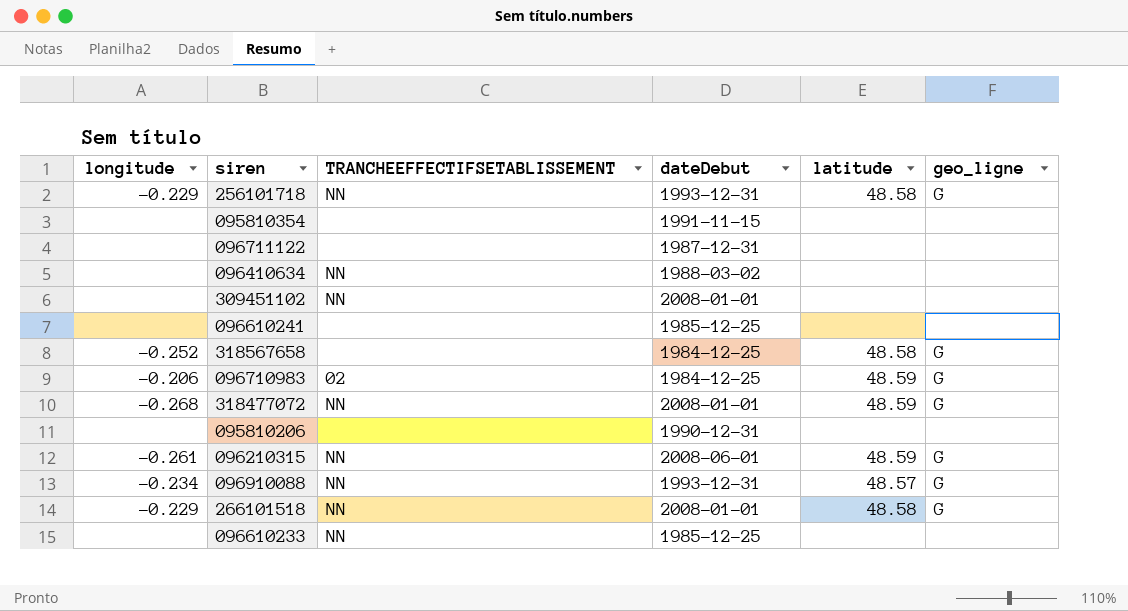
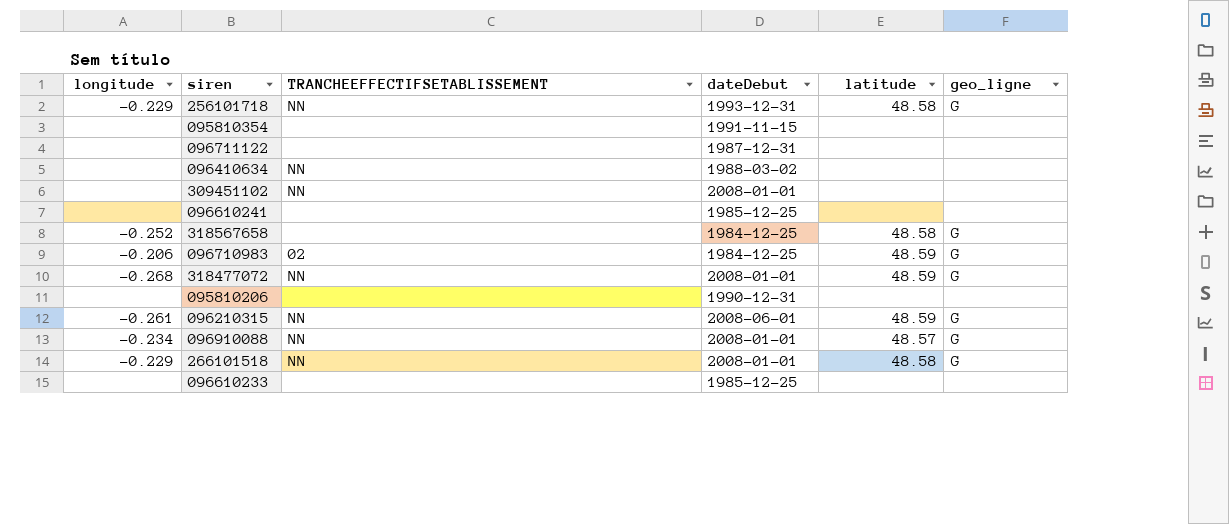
096910088 | dateDebut: 1993-12-31 -> 2008-01-01
096610233 | TRANCHEEFFECTIFSETABLISSEMENT: NN -> none

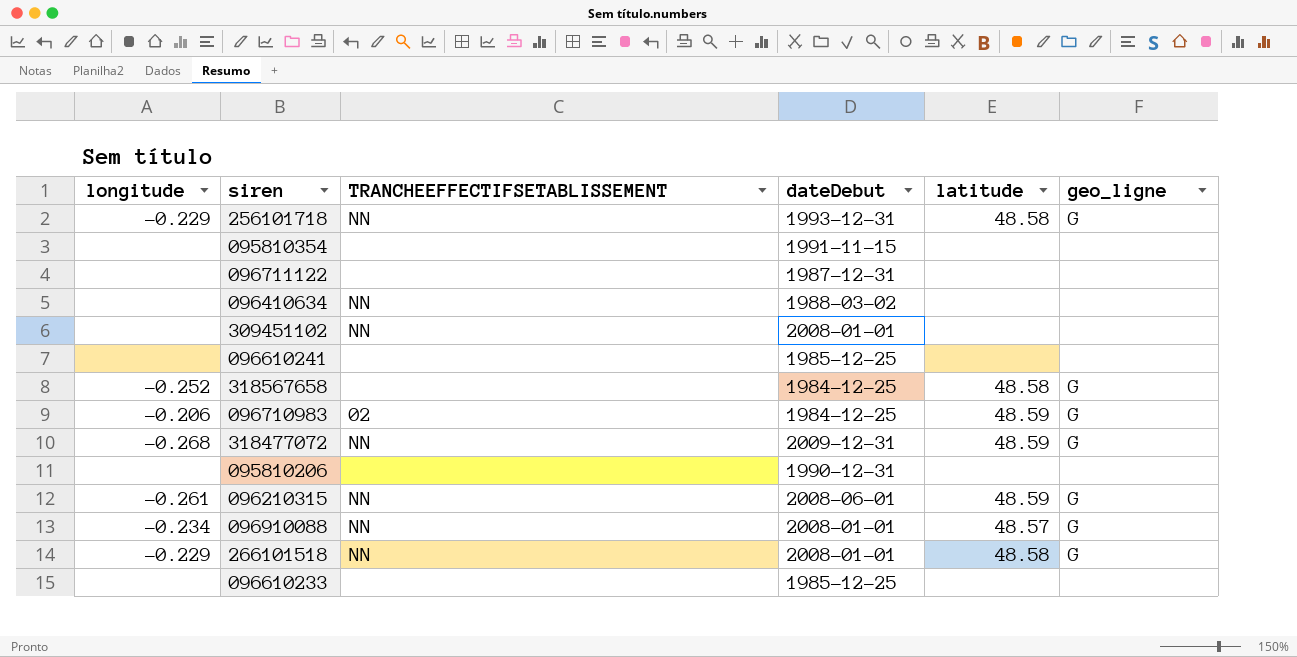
318477072 | dateDebut: 2008-01-01 -> 2009-12-31

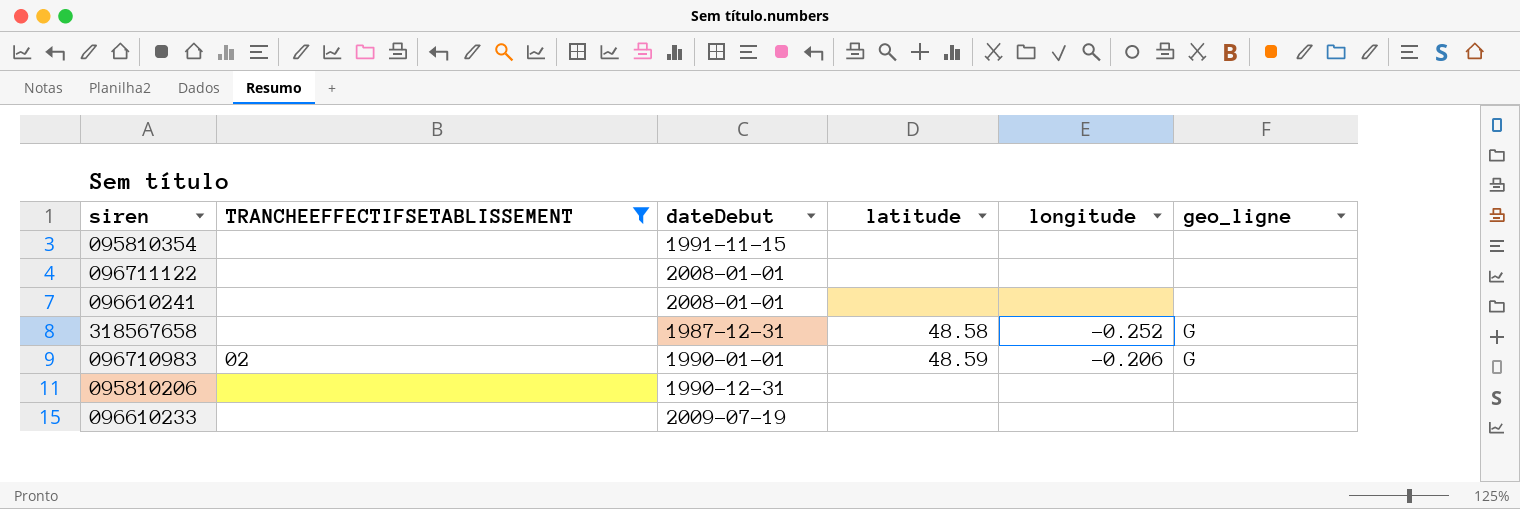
filter: none -> TRANCHEEFFECTIFSETABLISSEMENT != NN
column longitude | position: 1 -> 5
096711122 | dateDebut: 1987-12-31 -> 2008-01-01
096610241 | dateDebut: 1985-12-25 -> 2008-01-01
318567658 | dateDebut: 1984-12-25 -> 1987-12-31
096710983 | dateDebut: 1984-12-25 -> 1990-01-01
096610233 | dateDebut: 1985-12-25 -> 2009-07-19

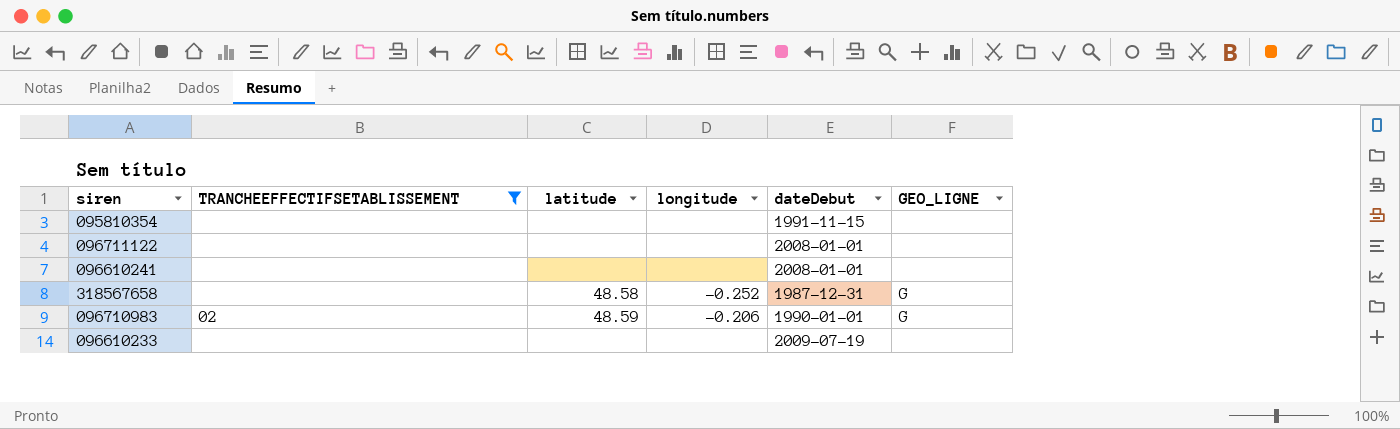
column dateDebut | position: 3 -> 5
column name: geo_ligne -> GEO_LIGNE
row 095810206: none | 1990-12-31 | none | none | none -> none

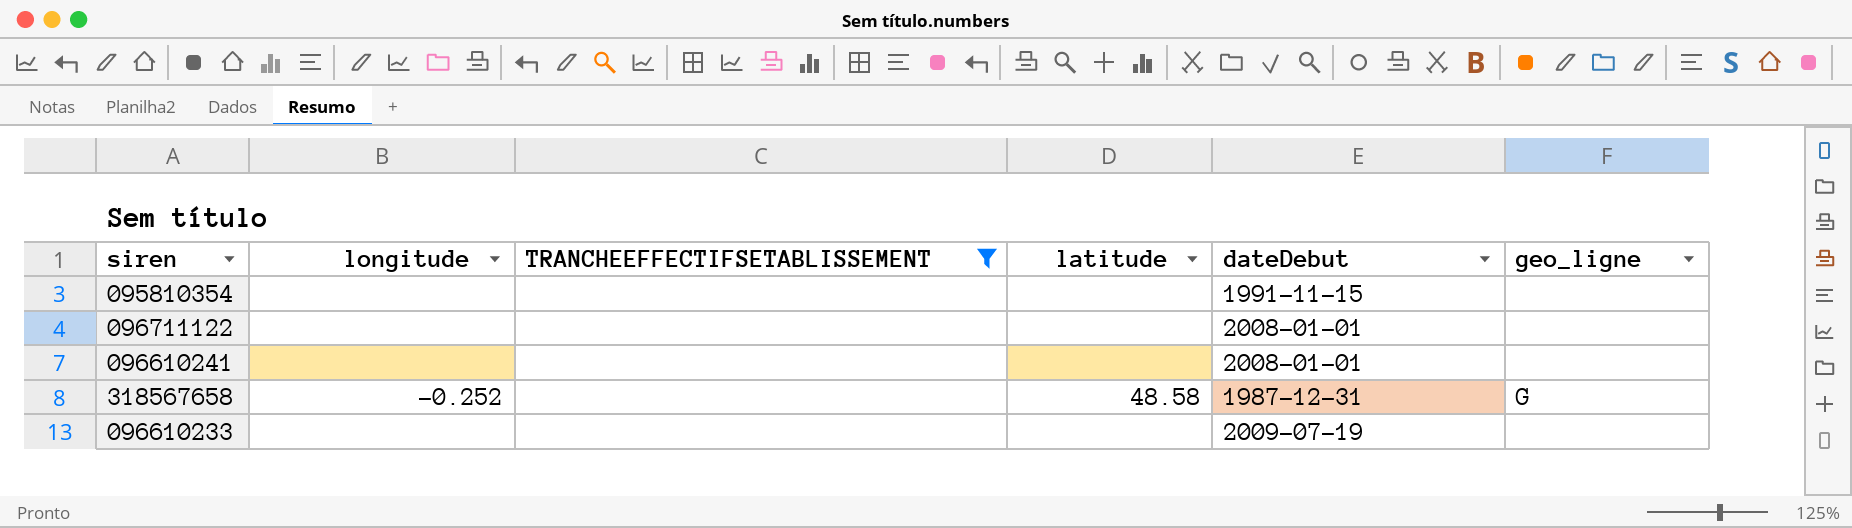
column longitude | position: 4 -> 2
column name: GEO_LIGNE -> geo_ligne
row 096710983: 02 | 48.59 | -0.206 | 1990-01-01 | G -> none

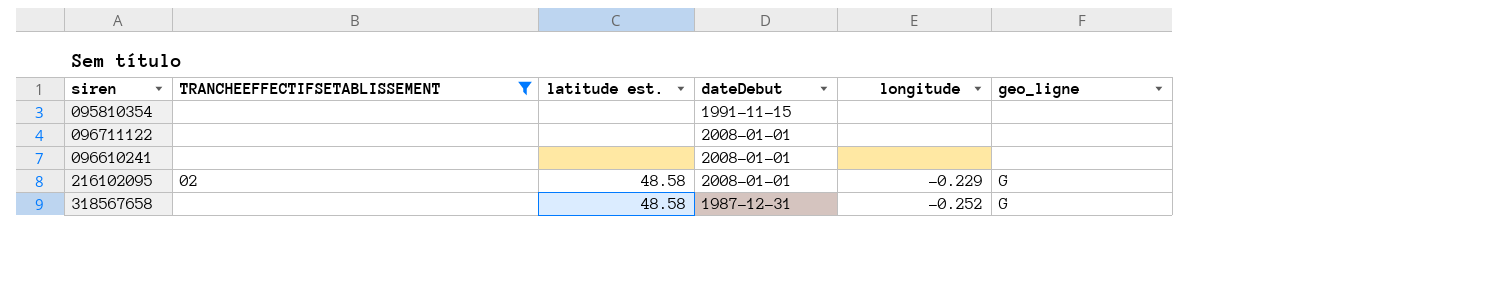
column name: latitude -> latitude est.
column longitude | position: 2 -> 5
row 096610233: none | none | none | 2009-07-19 | none -> none
row 216102095: none -> 02 | 48.58 | 2008-01-01 | -0.229 | G

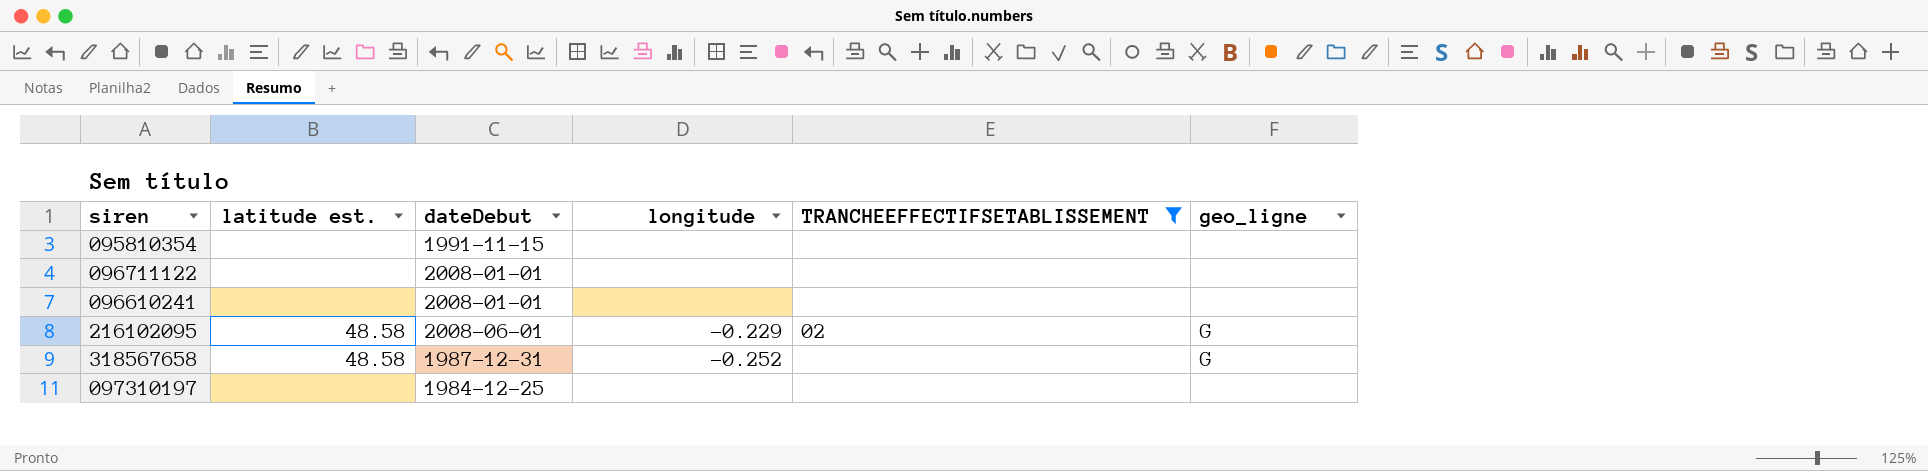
column TRANCHEEFFECTIFSETABLISSEMENT | position: 2 -> 5
216102095 | dateDebut: 2008-01-01 -> 2008-06-01
row 097310197: none -> none | 1984-12-25 | none | none | none

